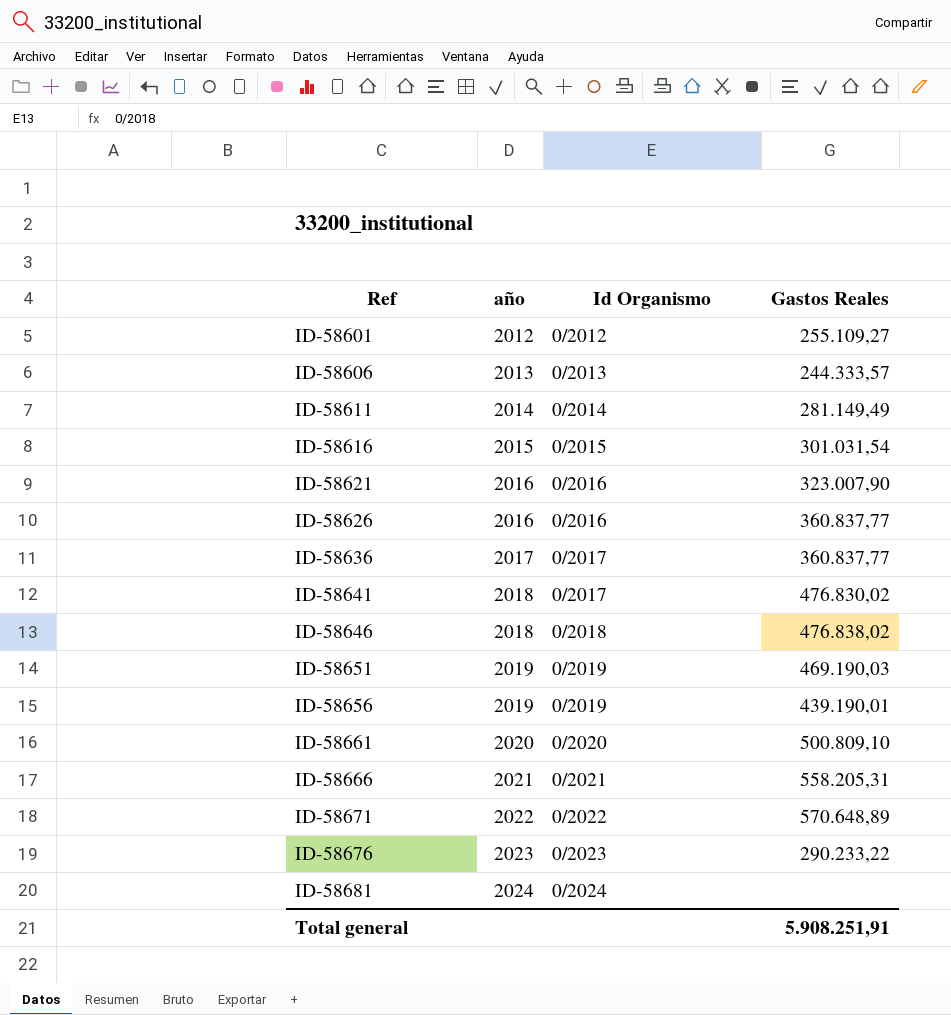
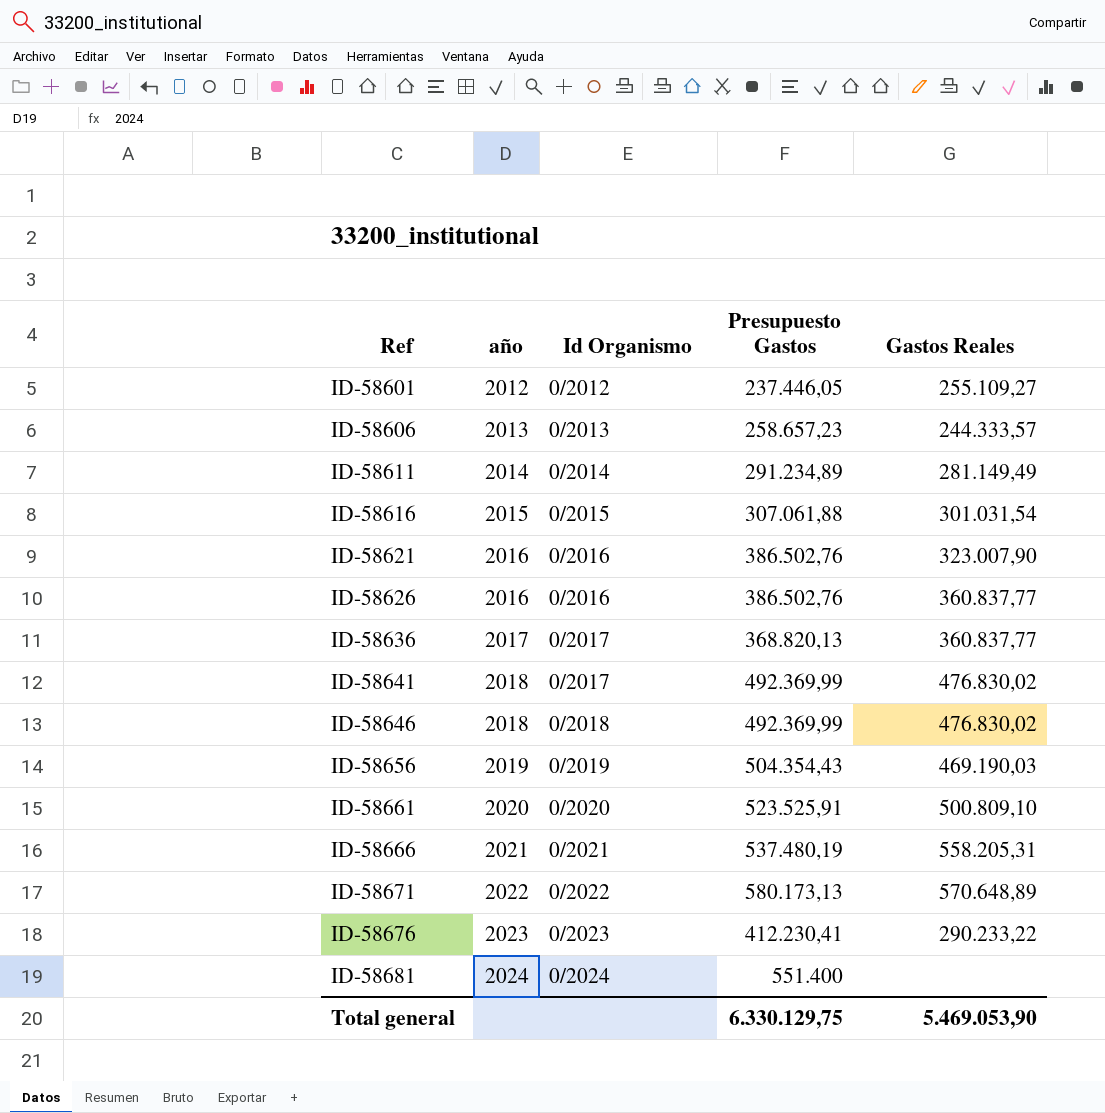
column Presupuesto Gastos | position: none -> 4
row ID-58651: 2019 | 0/2019 | 469.190,03 -> none
ID-58646 | Gastos Reales: 476.838,02 -> 476.830,02
ID-58656 | Gastos Reales: 439.190,01 -> 469.190,03
Total general | Gastos Reales: 5.908.251,91 -> 5.469.053,90

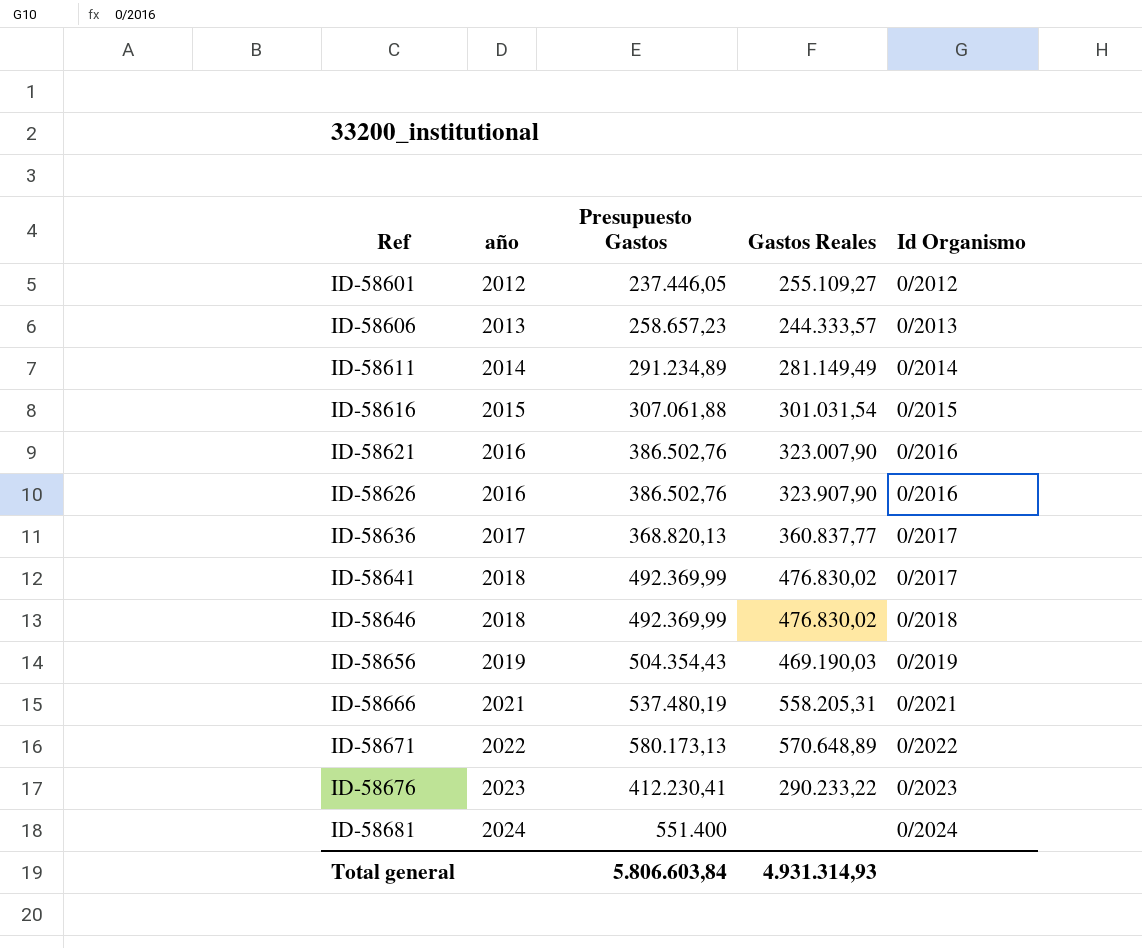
column Id Organismo | position: 3 -> 5
row ID-58661: 2020 | 0/2020 | 523.525,91 | 500.809,10 -> none
ID-58626 | Gastos Reales: 360.837,77 -> 323.907,90
Total general | Presupuesto Gastos: 6.330.129,75 -> 5.806.603,84
Total general | Gastos Reales: 5.469.053,90 -> 4.931.314,93

